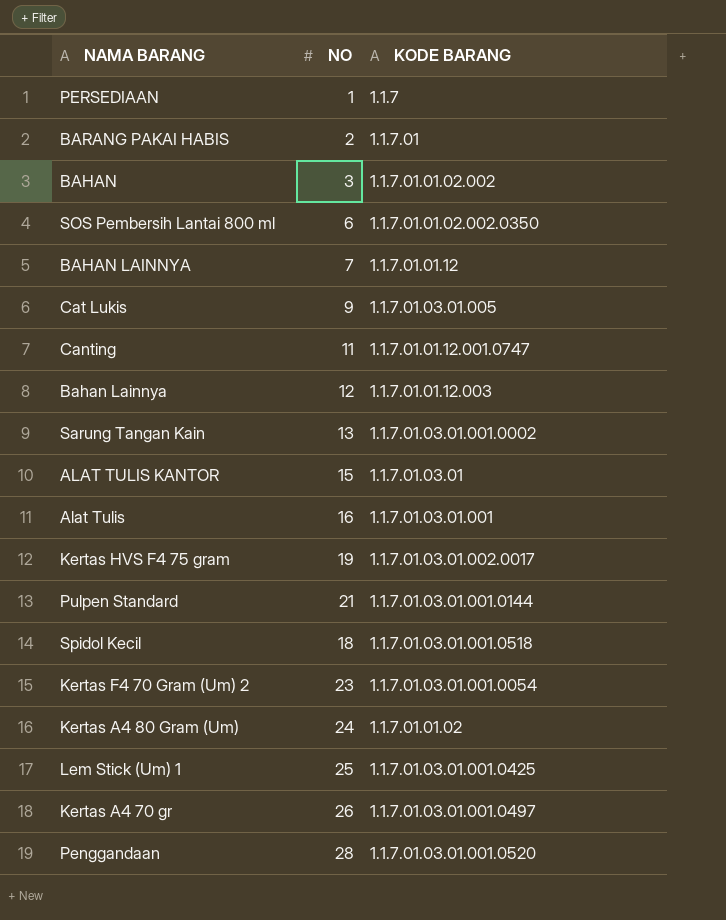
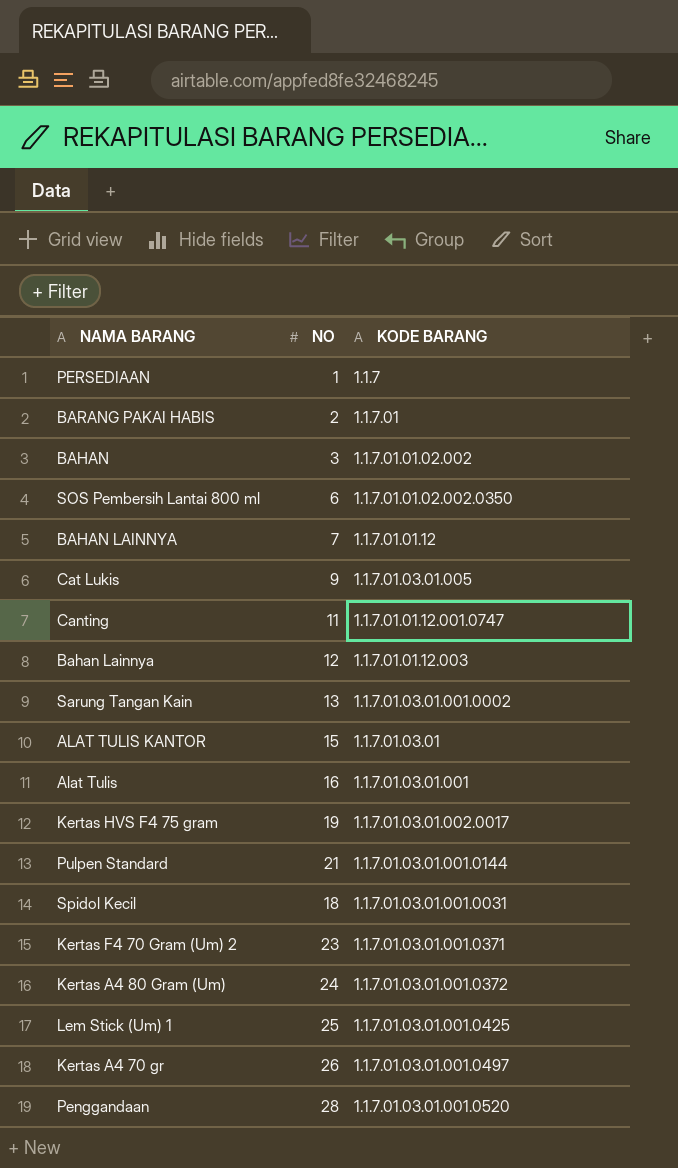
Spidol Kecil | KODE BARANG: 1.1.7.01.03.01.001.0518 -> 1.1.7.01.03.01.001.0031
Kertas F4 70 Gram (Um) 2 | KODE BARANG: 1.1.7.01.03.01.001.0054 -> 1.1.7.01.03.01.001.0371
Kertas A4 80 Gram (Um) | KODE BARANG: 1.1.7.01.01.02 -> 1.1.7.01.03.01.001.0372

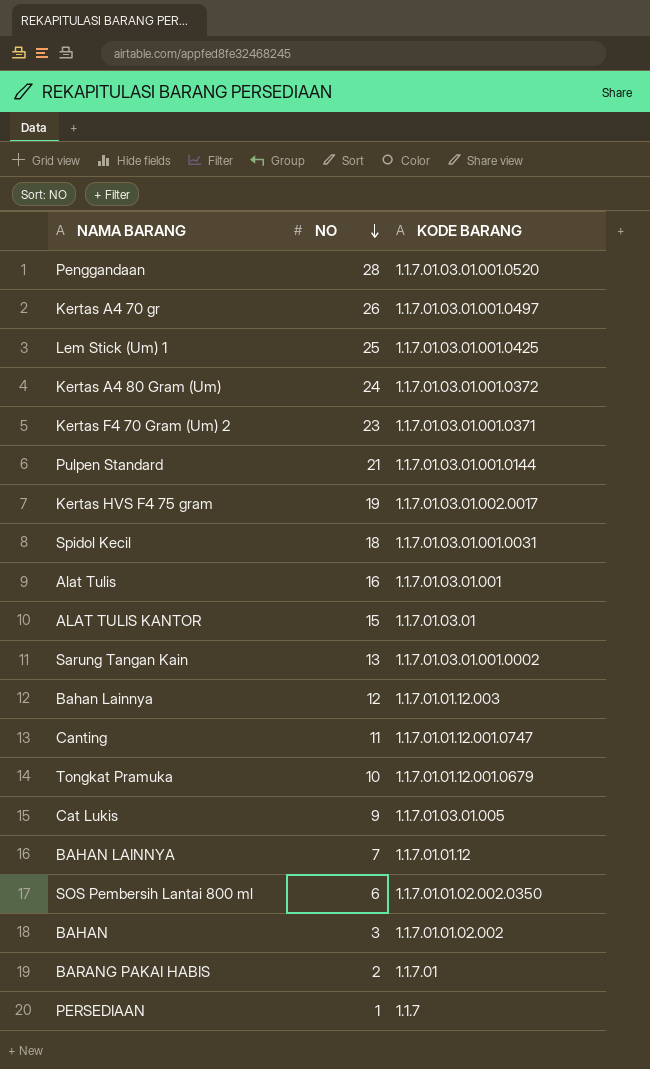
row order: none -> NO descending
row Tongkat Pramuka: none -> 10 | 1.1.7.01.01.12.001.0679

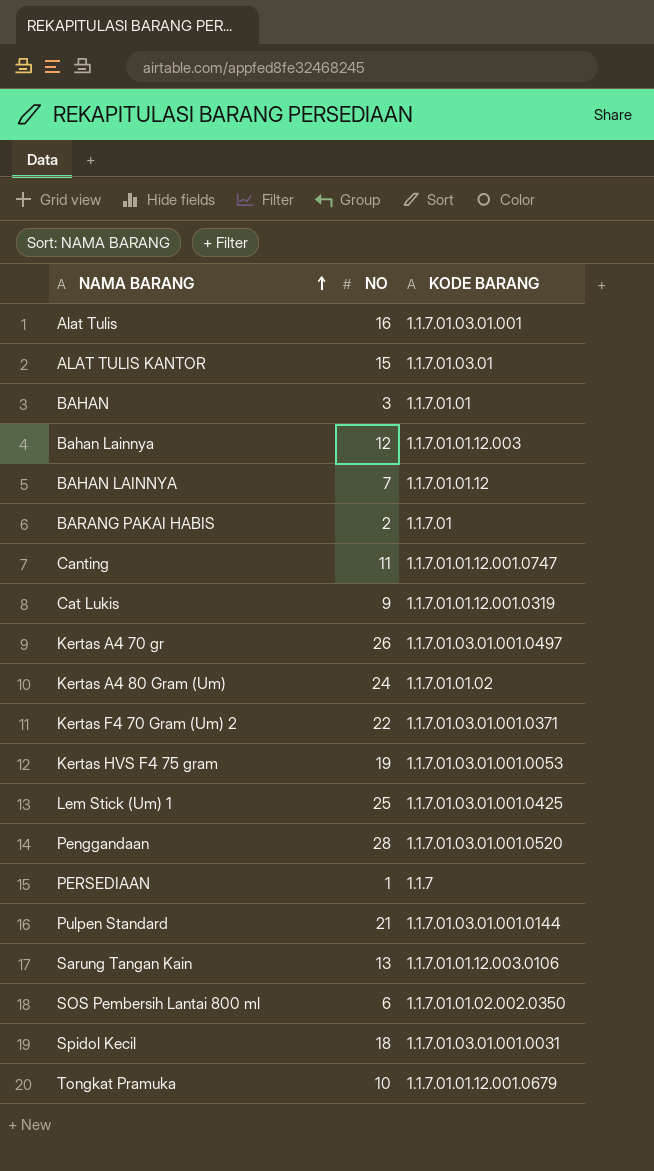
row order: NO descending -> NAMA BARANG ascending
BAHAN | KODE BARANG: 1.1.7.01.01.02.002 -> 1.1.7.01.01
Cat Lukis | KODE BARANG: 1.1.7.01.03.01.005 -> 1.1.7.01.01.12.001.0319
Kertas A4 80 Gram (Um) | KODE BARANG: 1.1.7.01.03.01.001.0372 -> 1.1.7.01.01.02
Kertas F4 70 Gram (Um) 2 | NO: 23 -> 22
Kertas HVS F4 75 gram | KODE BARANG: 1.1.7.01.03.01.002.0017 -> 1.1.7.01.03.01.001.0053
Sarung Tangan Kain | KODE BARANG: 1.1.7.01.03.01.001.0002 -> 1.1.7.01.01.12.003.0106

